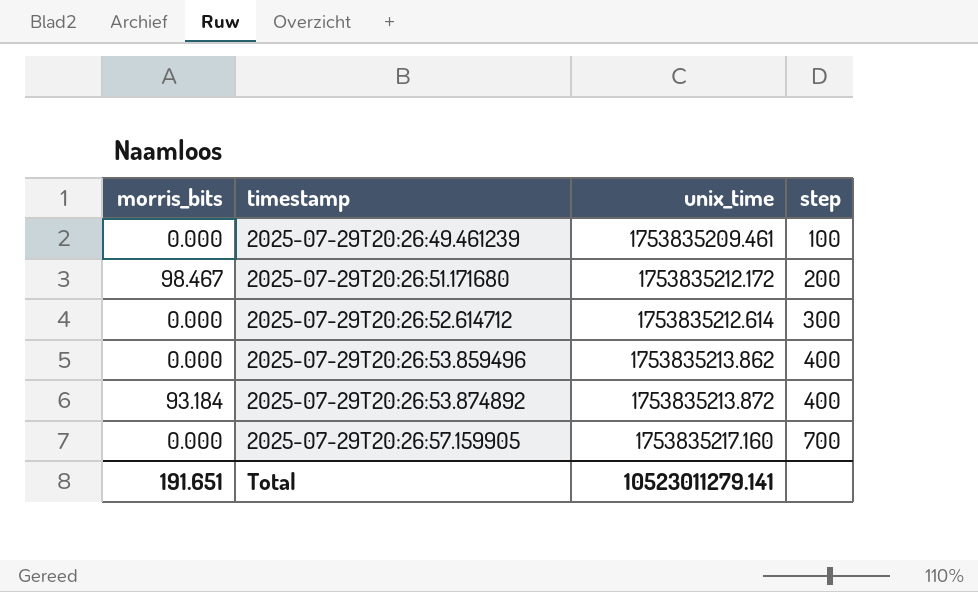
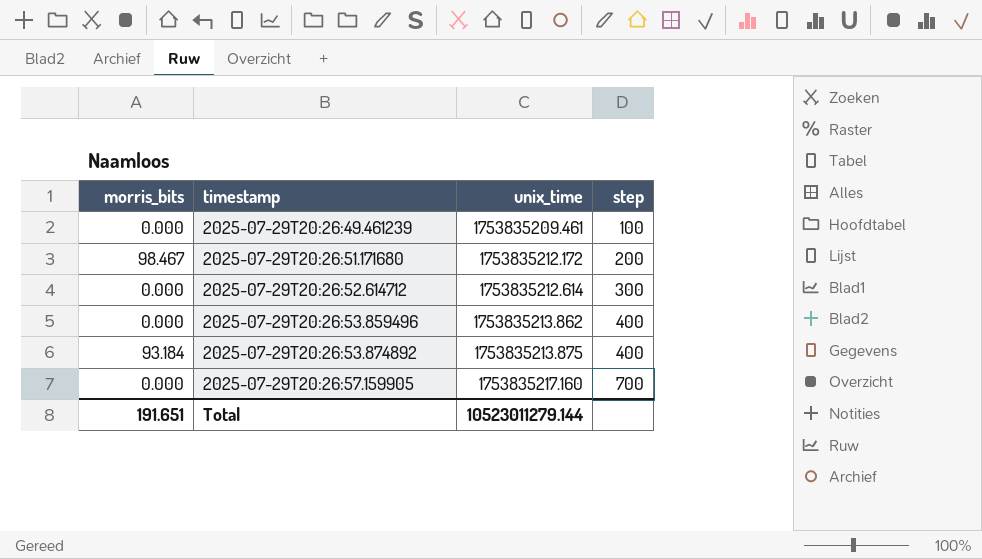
2025-07-29T20:26:53.874892 | unix_time: 1753835213.872 -> 1753835213.875
Total | unix_time: 10523011279.141 -> 10523011279.144

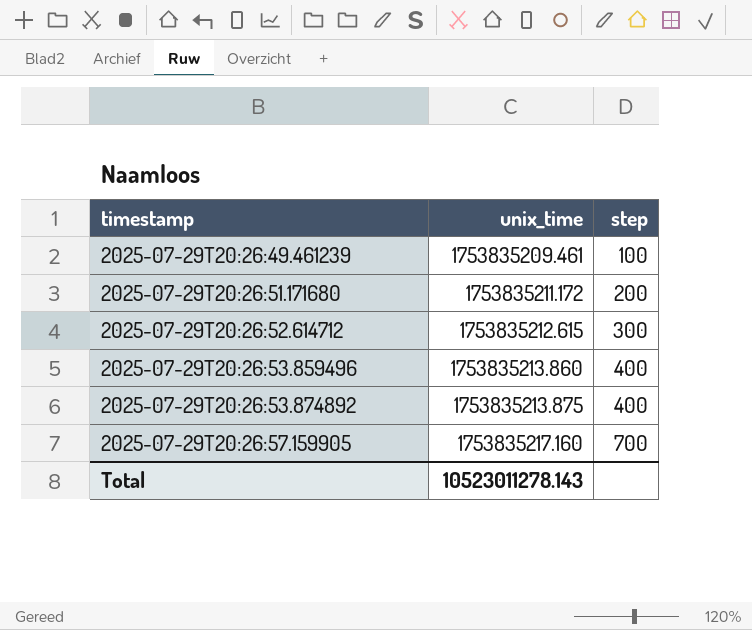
column morris_bits | position: 1 -> none
2025-07-29T20:26:51.171680 | unix_time: 1753835212.172 -> 1753835211.172
2025-07-29T20:26:52.614712 | unix_time: 1753835212.614 -> 1753835212.615
2025-07-29T20:26:53.859496 | unix_time: 1753835213.862 -> 1753835213.860
Total | unix_time: 10523011279.144 -> 10523011278.143

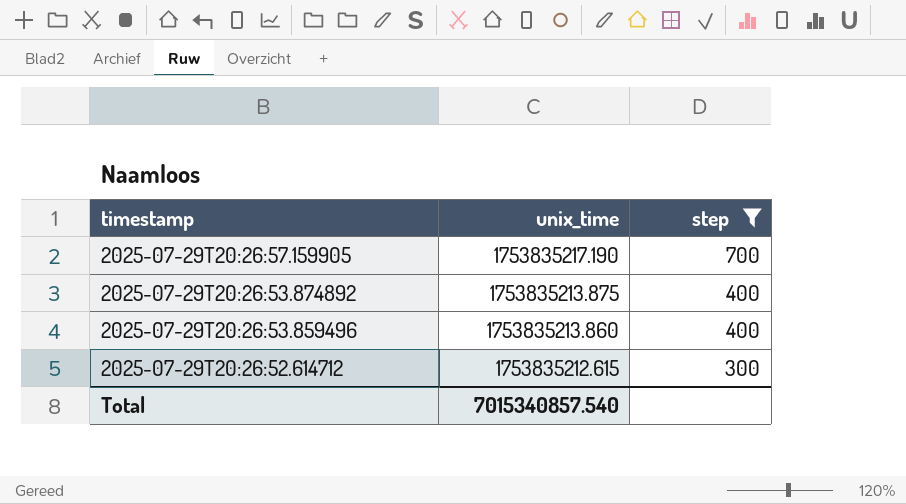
filter: none -> step >= 300
row order: timestamp ascending -> timestamp descending
2025-07-29T20:26:57.159905 | unix_time: 1753835217.160 -> 1753835217.190
Total | unix_time: 10523011278.143 -> 7015340857.540

